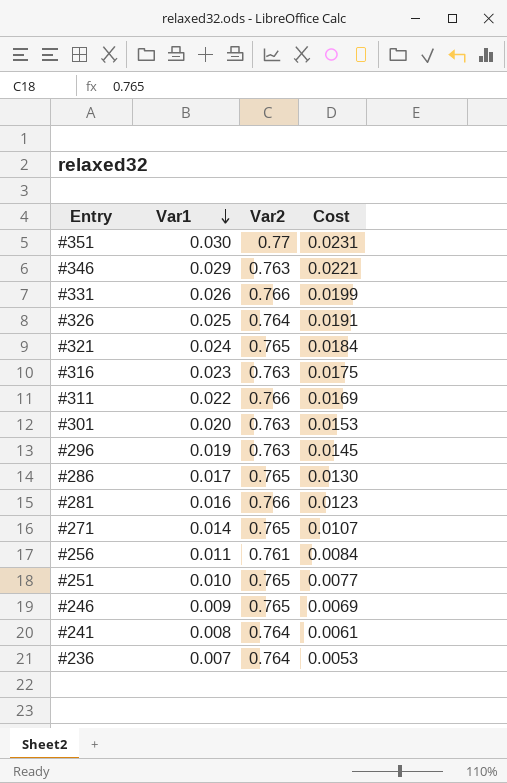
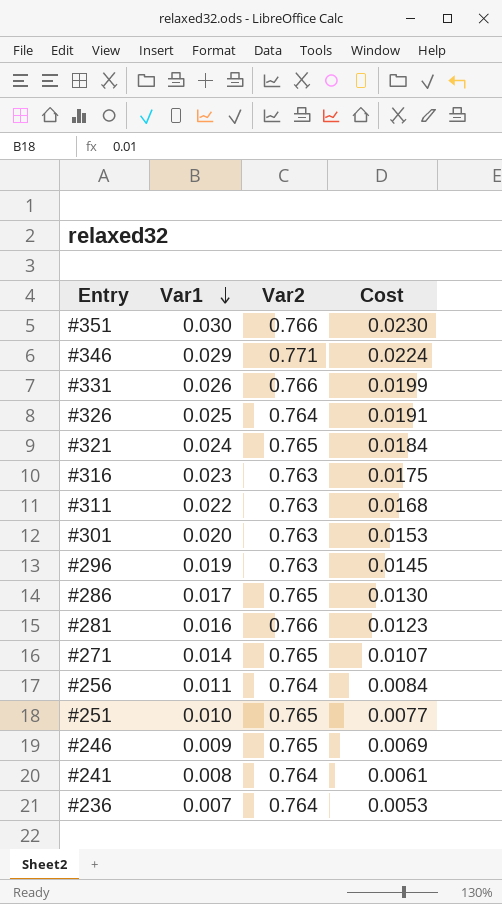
#351 | Var2: 0.77 -> 0.766
#351 | Cost: 0.0231 -> 0.0230
#346 | Var2: 0.763 -> 0.771
#346 | Cost: 0.0221 -> 0.0224
#311 | Var2: 0.766 -> 0.763
#311 | Cost: 0.0169 -> 0.0168
#256 | Var2: 0.761 -> 0.764

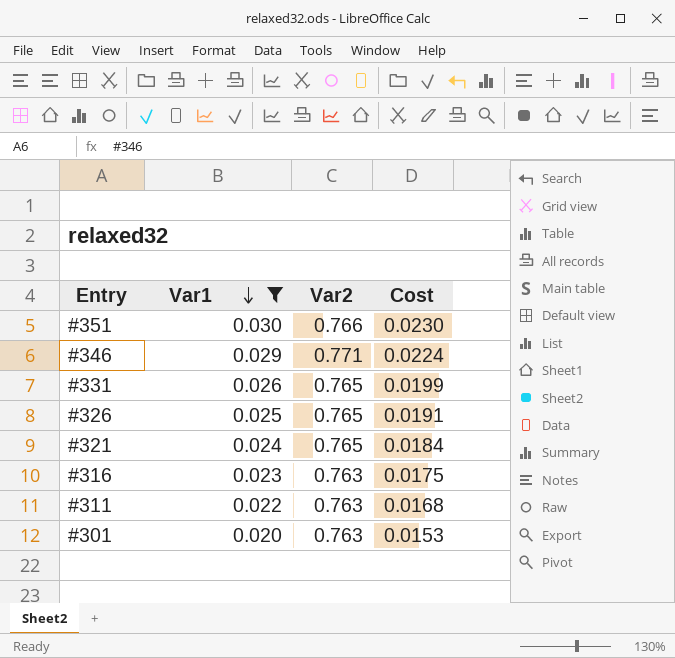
filter: none -> Var1 >= 0.020
#331 | Var2: 0.766 -> 0.765
#326 | Var2: 0.764 -> 0.765

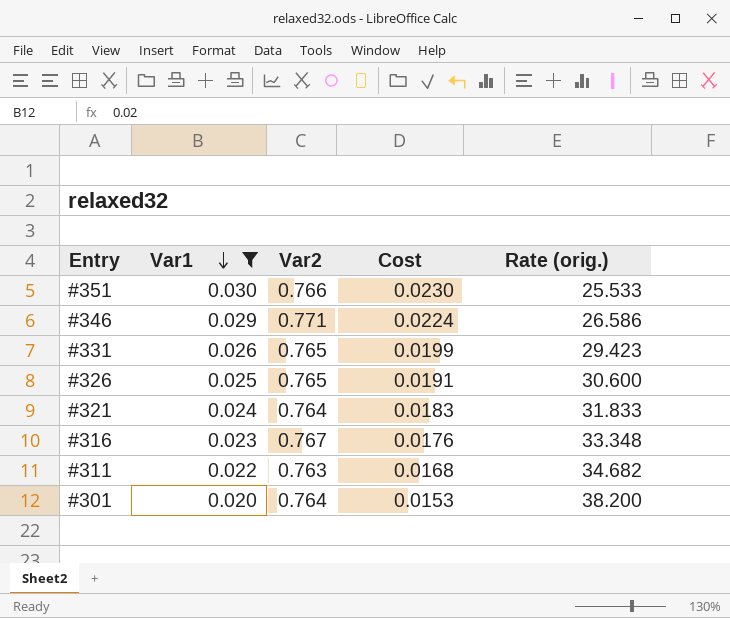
column Rate (orig.) | formula: none -> [Var2] / [Var1]
#321 | Var2: 0.765 -> 0.764
#321 | Cost: 0.0184 -> 0.0183
#316 | Var2: 0.763 -> 0.767
#316 | Cost: 0.0175 -> 0.0176
#301 | Var2: 0.763 -> 0.764

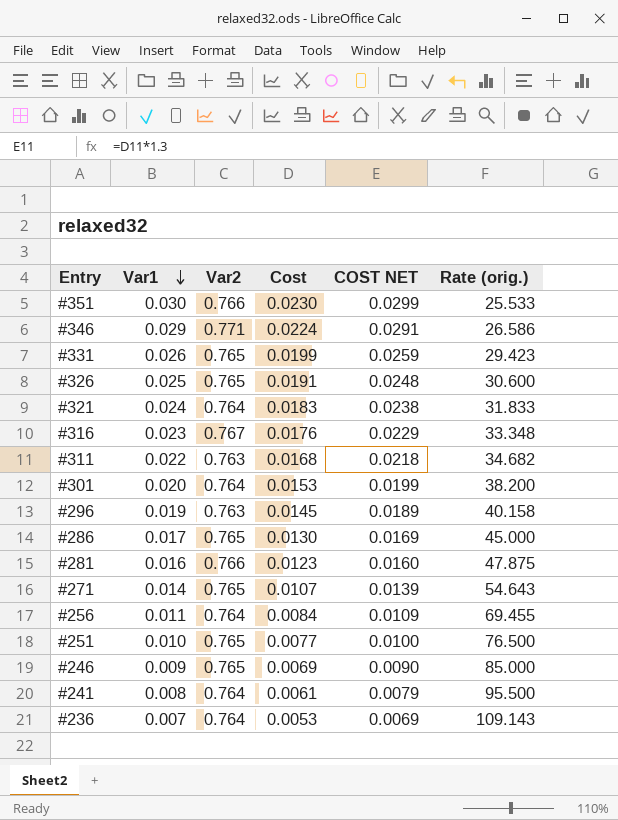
filter: Var1 >= 0.020 -> none
column COST NET | formula: none -> [Cost] * 1.3

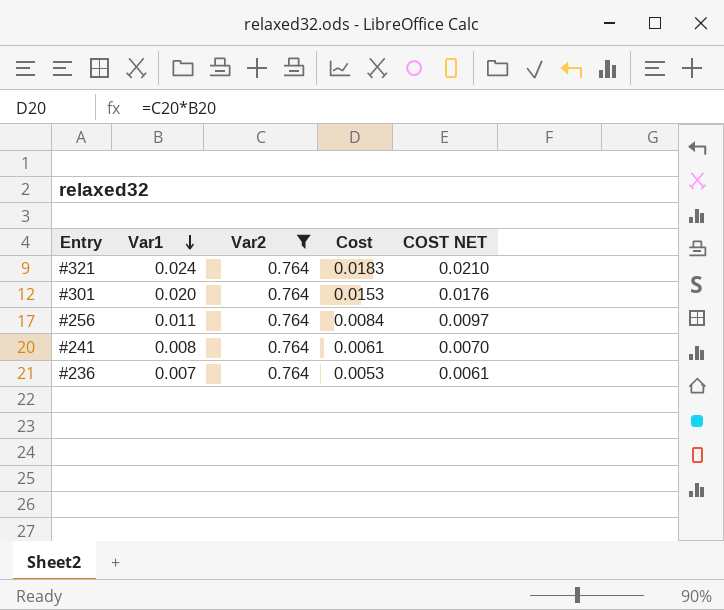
filter: none -> Var2 = 0.764
column Rate (orig.) | formula: [Var2] / [Var1] -> none
column COST NET | formula: [Cost] * 1.3 -> [Cost] * 1.15

